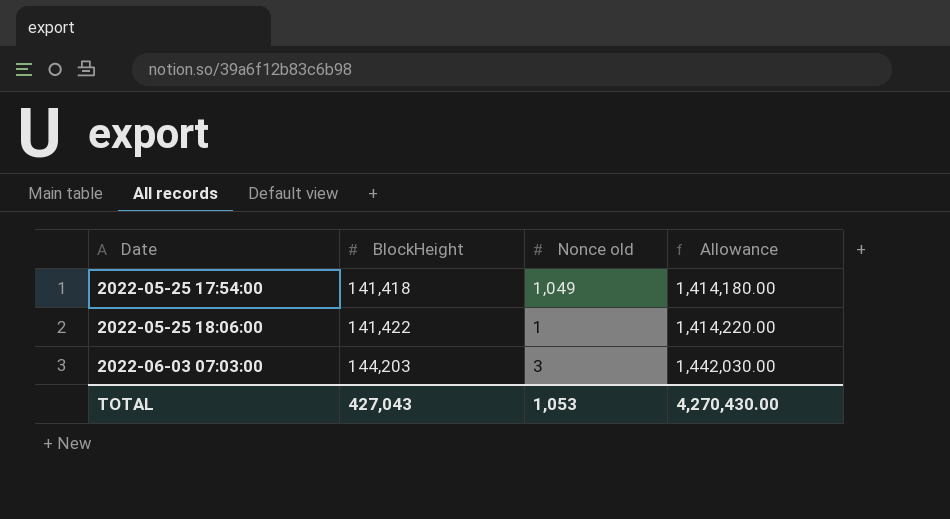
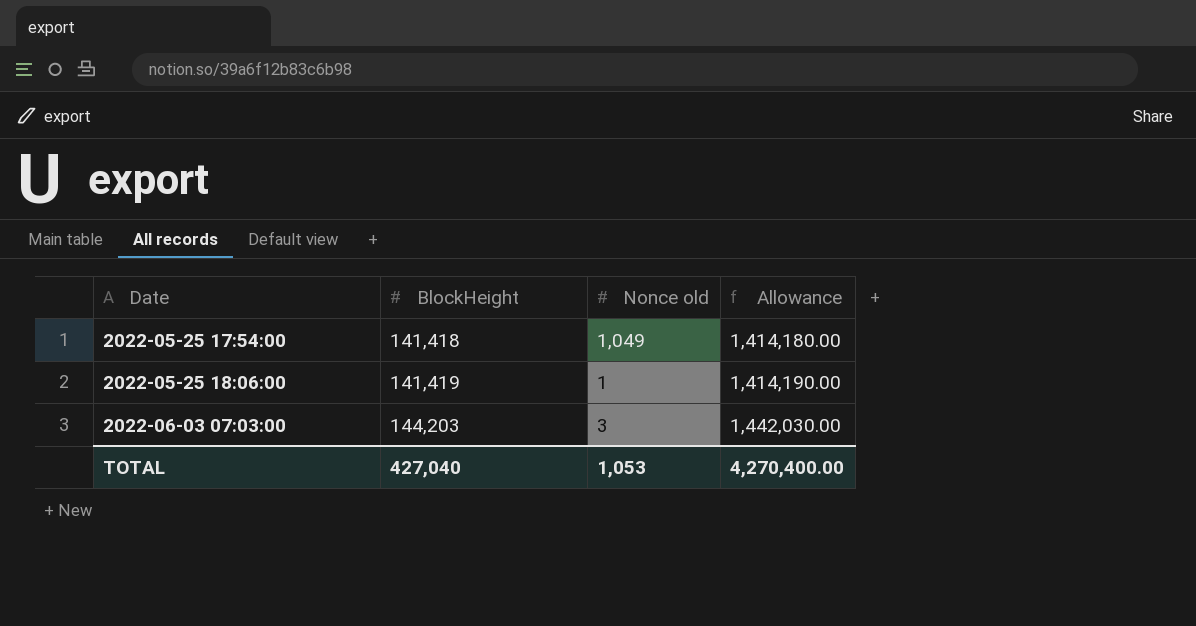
2022-05-25 18:06:00 | BlockHeight: 141,422 -> 141,419
2022-05-25 18:06:00 | Allowance: 1,414,220.00 -> 1,414,190.00
TOTAL | BlockHeight: 427,043 -> 427,040
TOTAL | Allowance: 4,270,430.00 -> 4,270,400.00

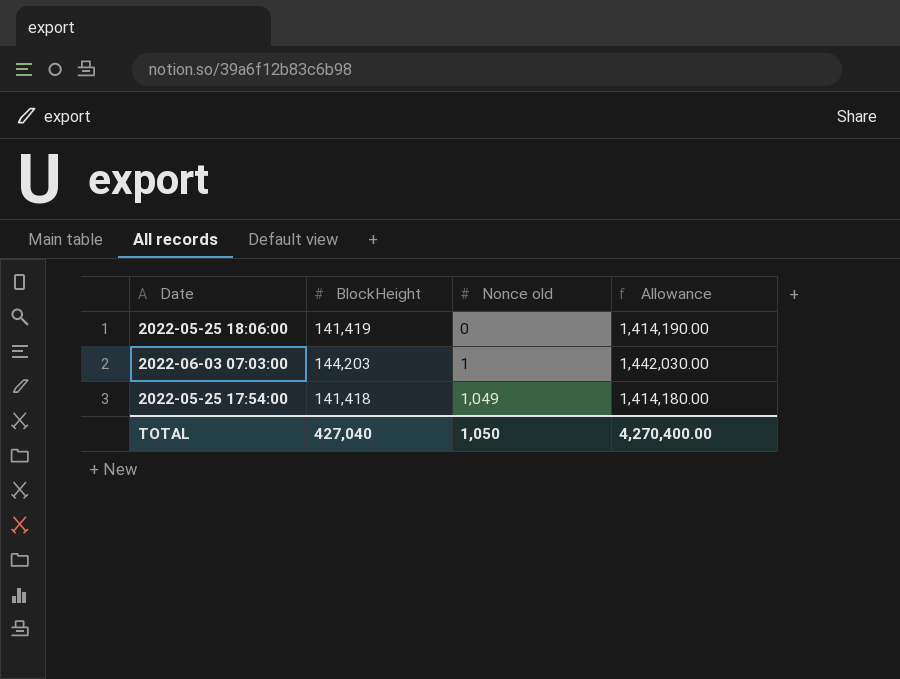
row order: Date ascending -> Nonce old ascending
2022-05-25 18:06:00 | Nonce old: 1 -> 0
2022-06-03 07:03:00 | Nonce old: 3 -> 1
TOTAL | Nonce old: 1,053 -> 1,050

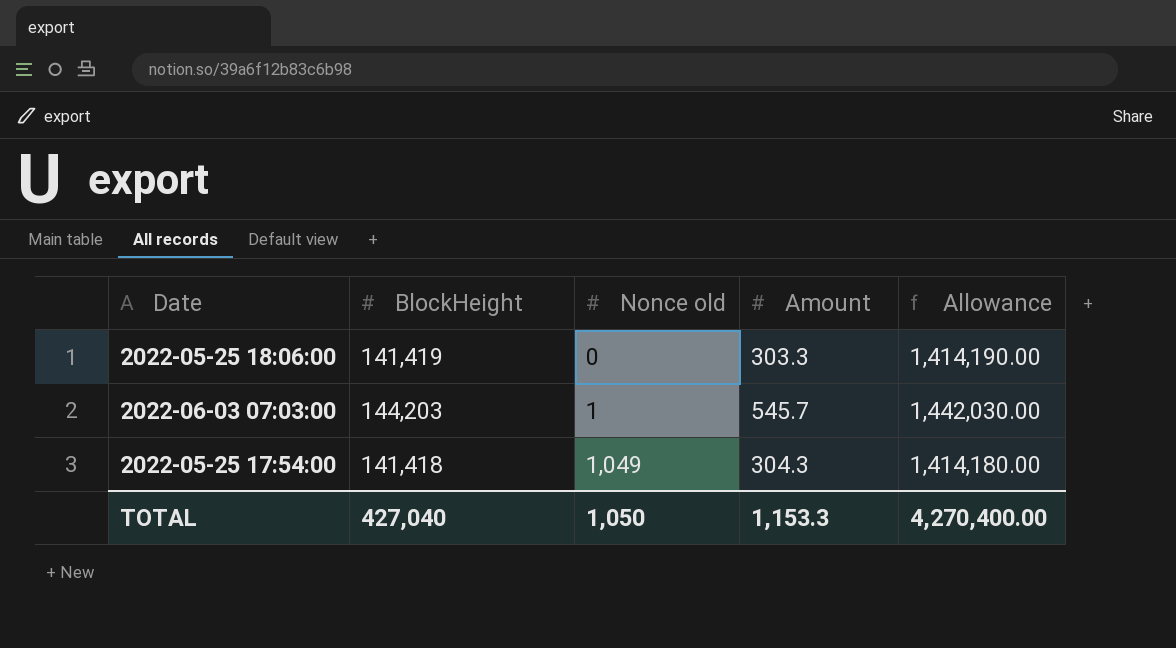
column Amount | position: none -> 4

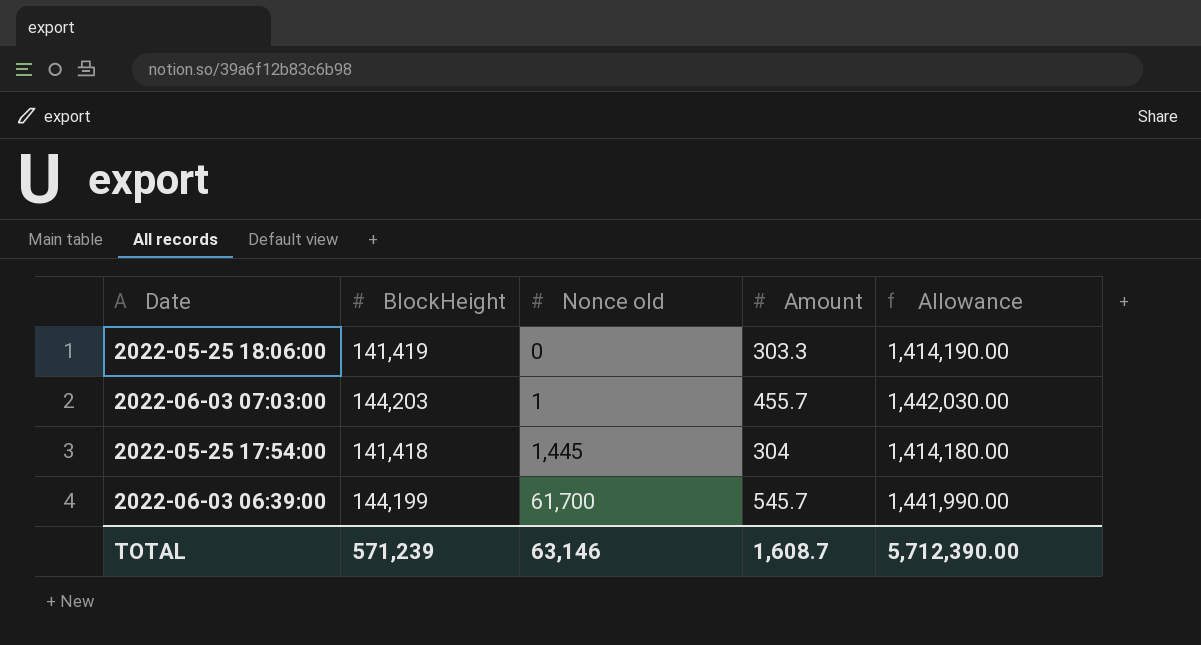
2022-06-03 07:03:00 | Amount: 545.7 -> 455.7
2022-05-25 17:54:00 | Nonce old: 1,049 -> 1,445
2022-05-25 17:54:00 | Amount: 304.3 -> 304
row 2022-06-03 06:39:00: none -> 144,199 | 61,700 | 545.7 | 1,441,990.00
TOTAL | BlockHeight: 427,040 -> 571,239
TOTAL | Nonce old: 1,050 -> 63,146
TOTAL | Amount: 1,153.3 -> 1,608.7
TOTAL | Allowance: 4,270,400.00 -> 5,712,390.00

